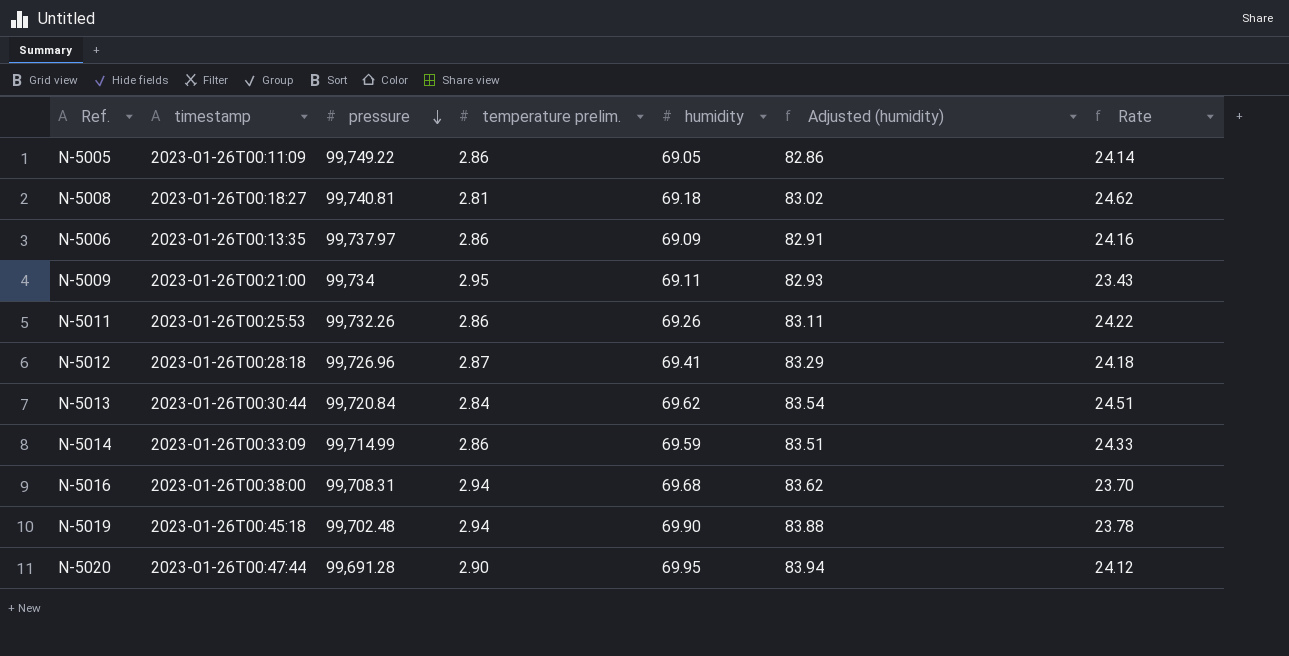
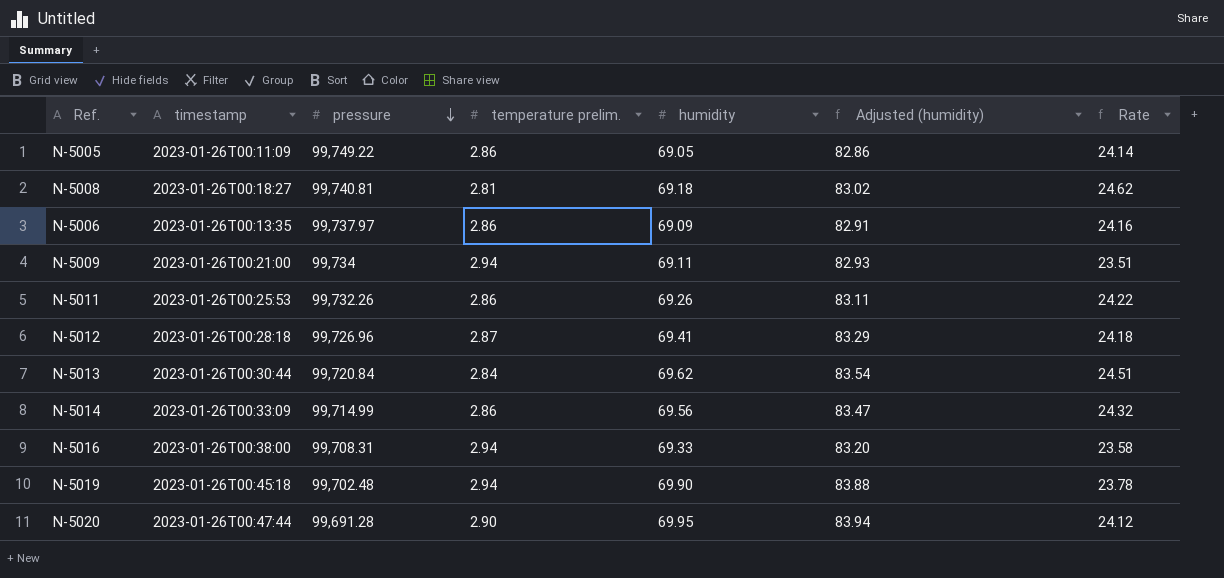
N-5009 | temperature prelim.: 2.95 -> 2.94
N-5009 | Rate: 23.43 -> 23.51
N-5014 | humidity: 69.59 -> 69.56
N-5014 | Adjusted (humidity): 83.51 -> 83.47
N-5014 | Rate: 24.33 -> 24.32
N-5016 | humidity: 69.68 -> 69.33
N-5016 | Adjusted (humidity): 83.62 -> 83.20
N-5016 | Rate: 23.70 -> 23.58

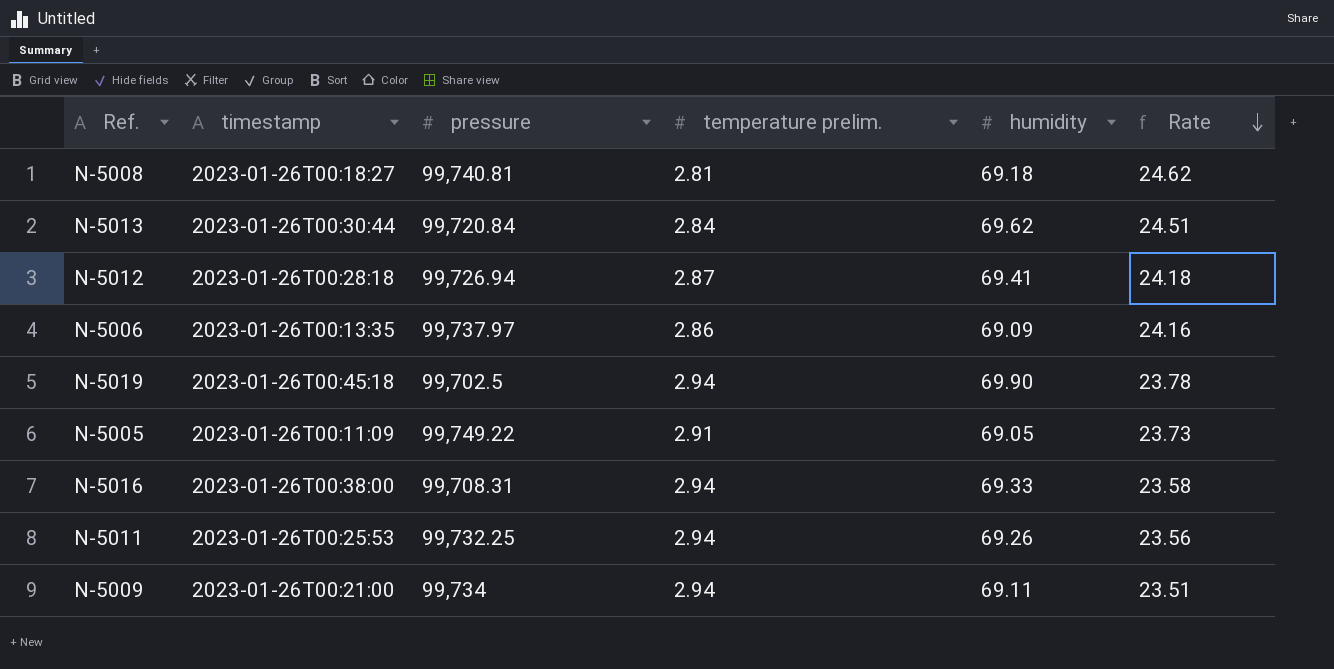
row order: pressure descending -> Rate descending
column Adjusted (humidity) | formula: [humidity] * 1.2 -> none
row N-5014: 2023-01-26T00:33:09 | 99,714.99 | 2.86 | 69.56 | 83.47 | 24.32 -> none
row N-5020: 2023-01-26T00:47:44 | 99,691.28 | 2.90 | 69.95 | 83.94 | 24.12 -> none
N-5012 | pressure: 99,726.96 -> 99,726.94
N-5019 | pressure: 99,702.48 -> 99,702.5
N-5005 | temperature prelim.: 2.86 -> 2.91
N-5005 | Rate: 24.14 -> 23.73
N-5011 | pressure: 99,732.26 -> 99,732.25
N-5011 | temperature prelim.: 2.86 -> 2.94
N-5011 | Rate: 24.22 -> 23.56

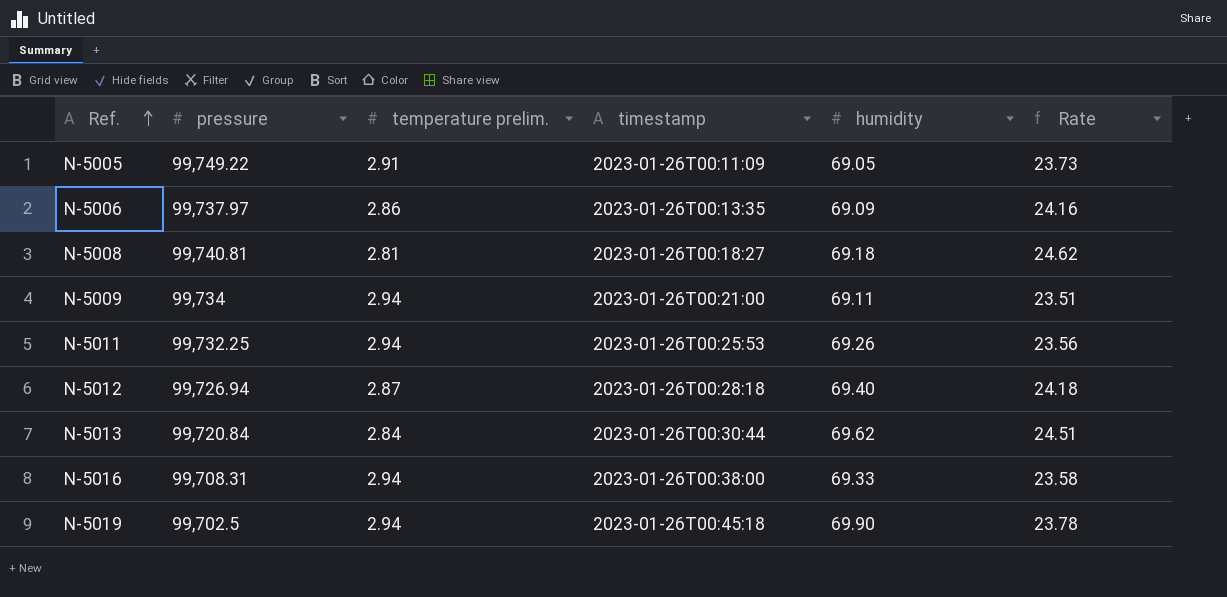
row order: Rate descending -> Ref. ascending
column timestamp | position: 2 -> 4
N-5012 | humidity: 69.41 -> 69.40

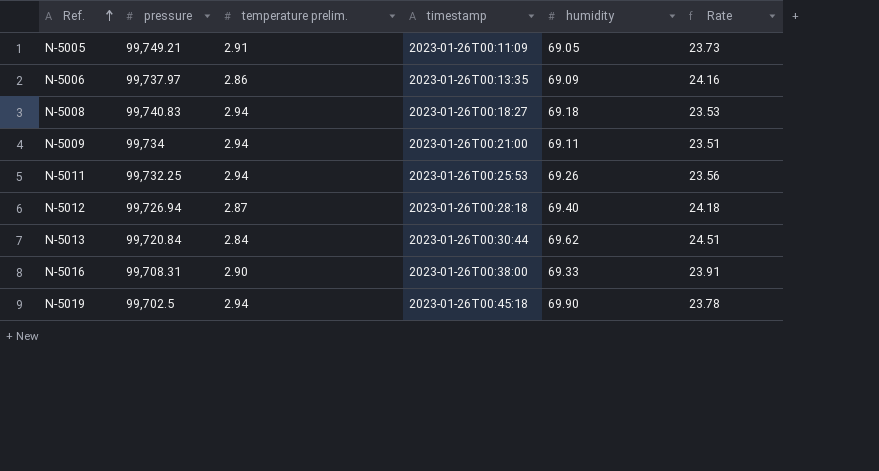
N-5005 | pressure: 99,749.22 -> 99,749.21
N-5008 | pressure: 99,740.81 -> 99,740.83
N-5008 | temperature prelim.: 2.81 -> 2.94
N-5008 | Rate: 24.62 -> 23.53
N-5016 | temperature prelim.: 2.94 -> 2.90
N-5016 | Rate: 23.58 -> 23.91

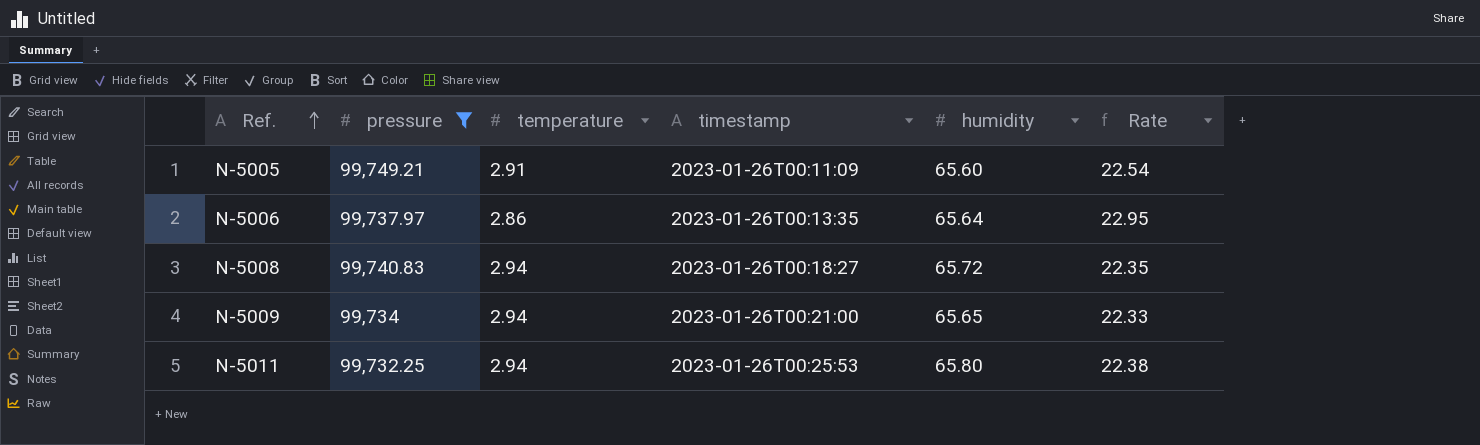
filter: none -> pressure >= 99,732.25
column name: temperature prelim. -> temperature
N-5005 | humidity: 69.05 -> 65.60
N-5005 | Rate: 23.73 -> 22.54
N-5006 | humidity: 69.09 -> 65.64
N-5006 | Rate: 24.16 -> 22.95
N-5008 | humidity: 69.18 -> 65.72
N-5008 | Rate: 23.53 -> 22.35
N-5009 | humidity: 69.11 -> 65.65
N-5009 | Rate: 23.51 -> 22.33
N-5011 | humidity: 69.26 -> 65.80
N-5011 | Rate: 23.56 -> 22.38

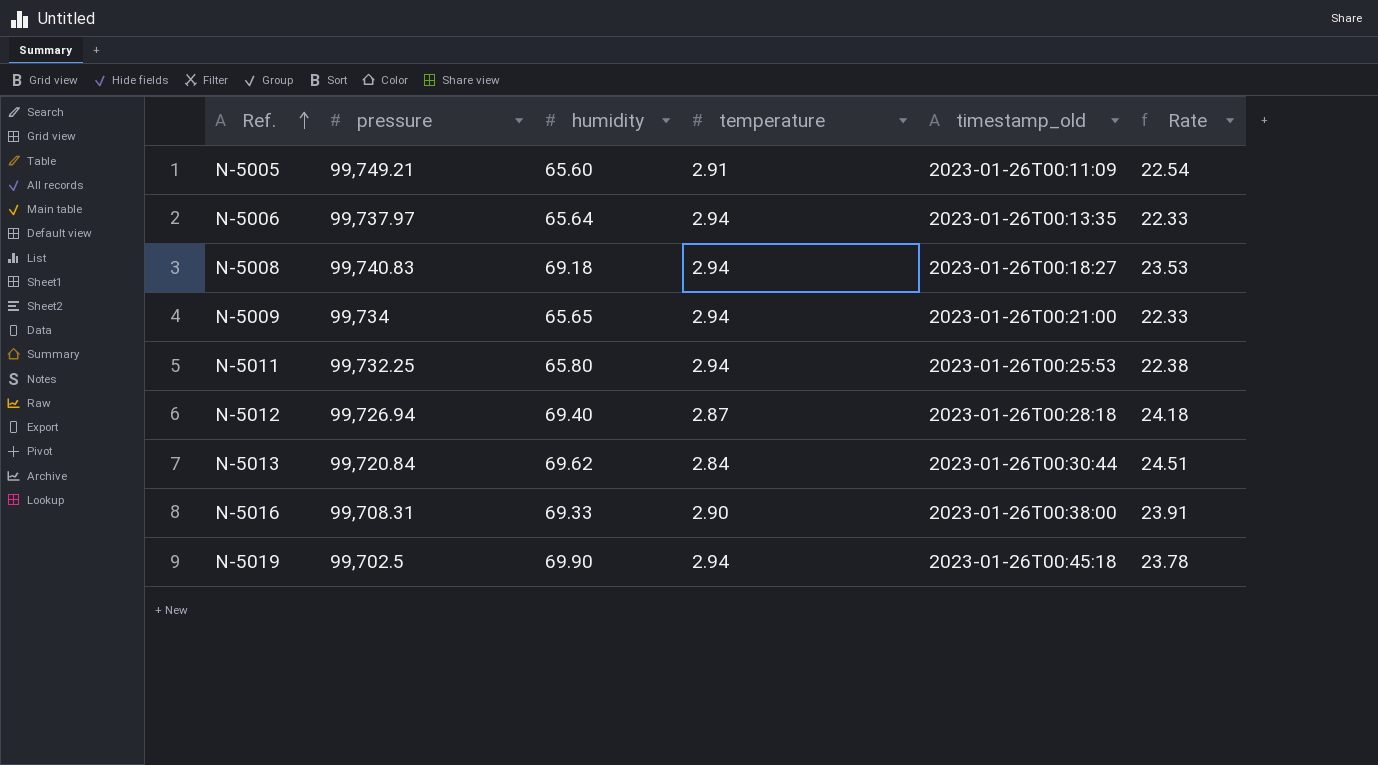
filter: pressure >= 99,732.25 -> none
column humidity | position: 5 -> 3
column name: timestamp -> timestamp_old
N-5006 | temperature: 2.86 -> 2.94
N-5006 | Rate: 22.95 -> 22.33
N-5008 | humidity: 65.72 -> 69.18
N-5008 | Rate: 22.35 -> 23.53

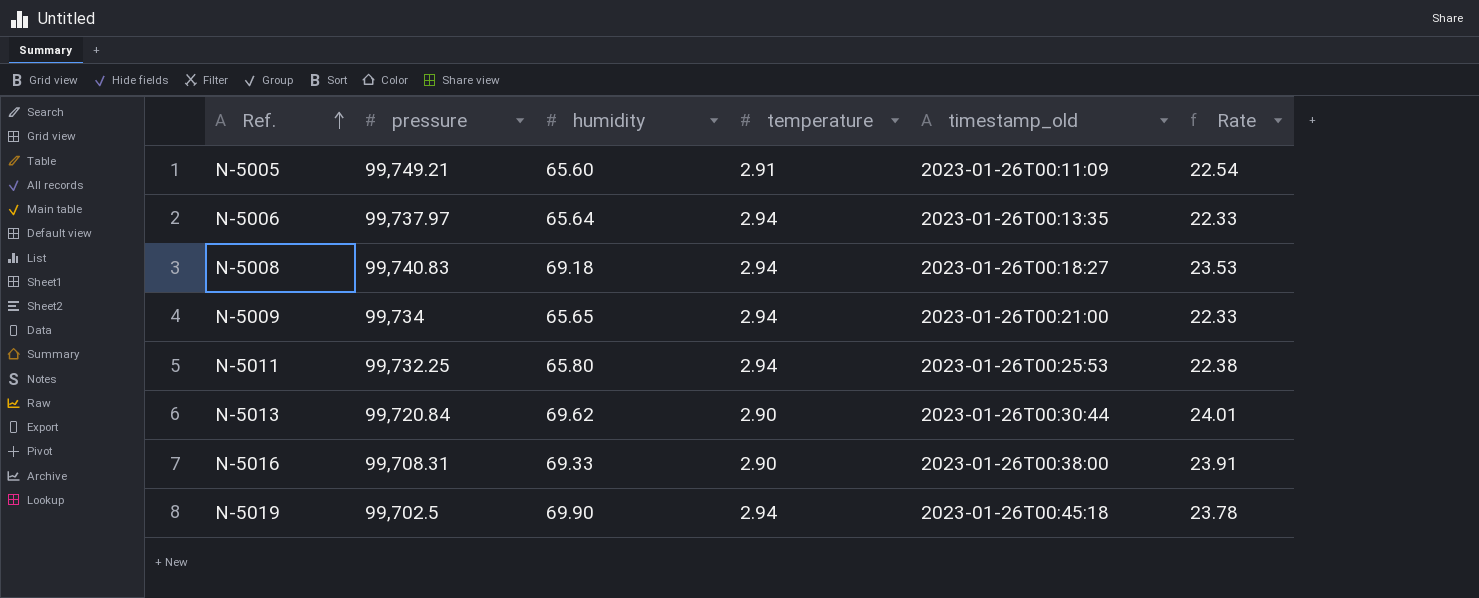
row N-5012: 99,726.94 | 69.40 | 2.87 | 2023-01-26T00:28:18 | 24.18 -> none
N-5013 | temperature: 2.84 -> 2.90
N-5013 | Rate: 24.51 -> 24.01

